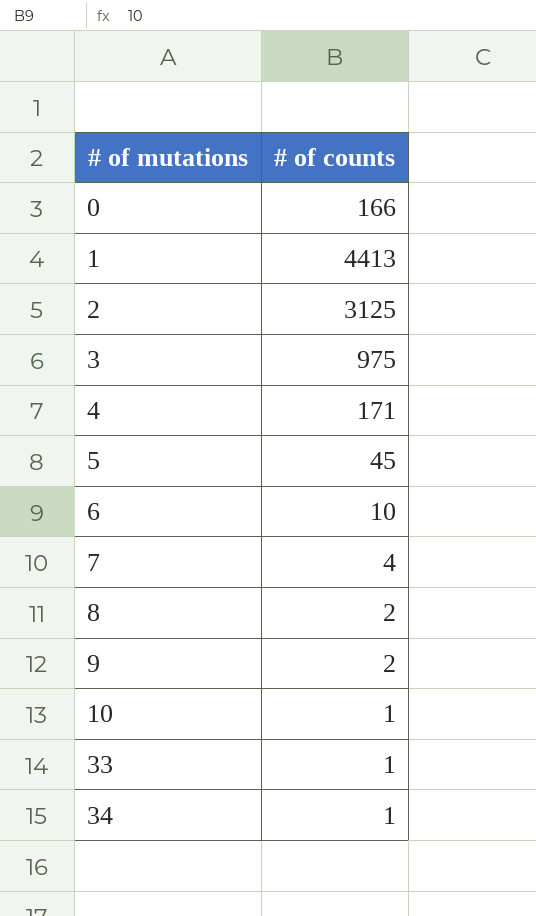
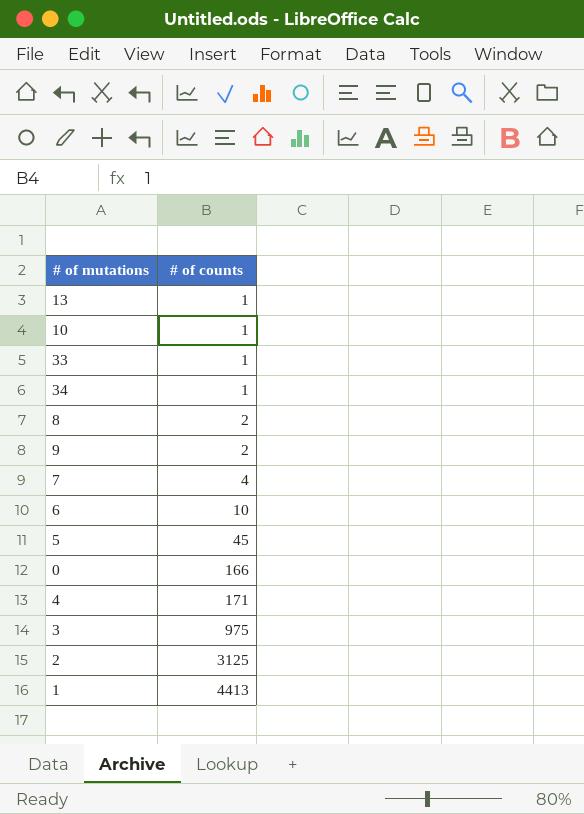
row order: # of mutations ascending -> # of counts ascending
row 13: none -> 1

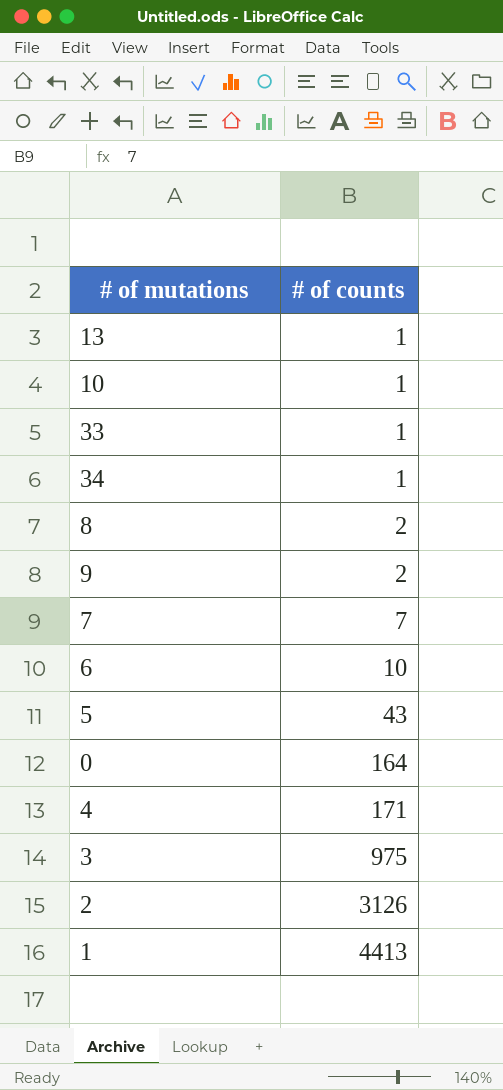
7 | # of counts: 4 -> 7
5 | # of counts: 45 -> 43
0 | # of counts: 166 -> 164
2 | # of counts: 3125 -> 3126

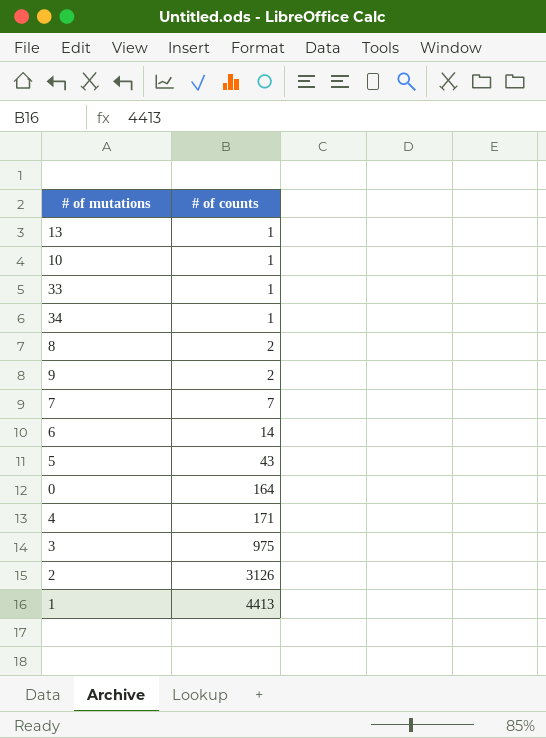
6 | # of counts: 10 -> 14

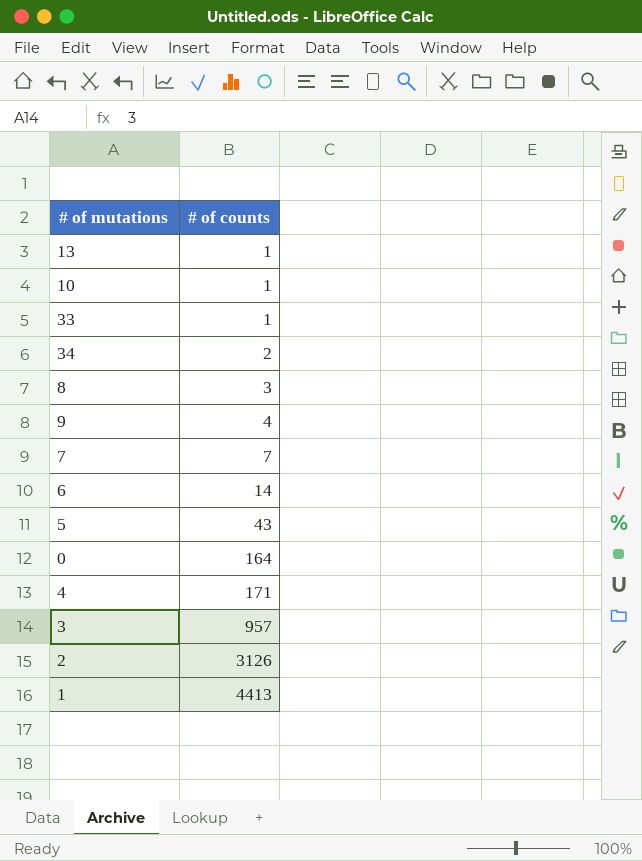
34 | # of counts: 1 -> 2
8 | # of counts: 2 -> 3
9 | # of counts: 2 -> 4
3 | # of counts: 975 -> 957

